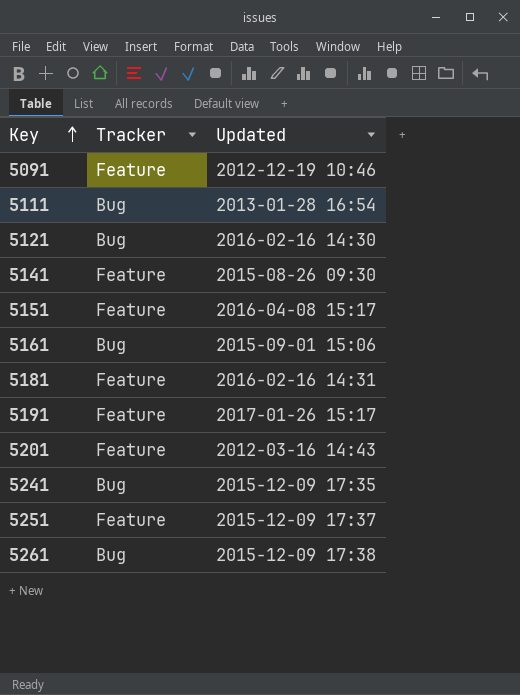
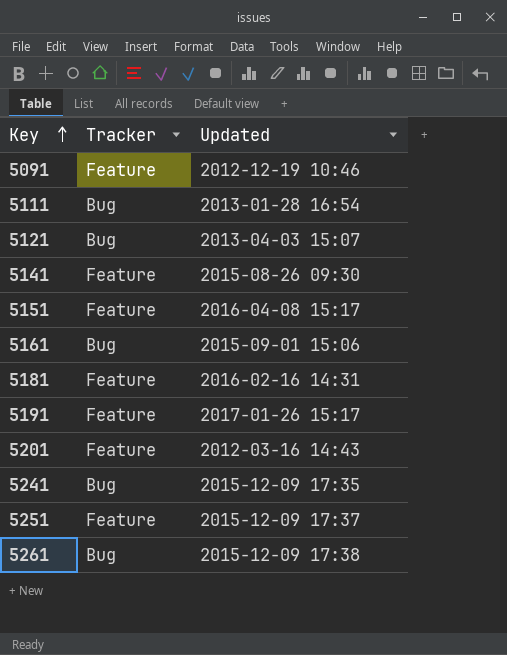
5121 | Updated: 2016-02-16 14:30 -> 2013-04-03 15:07

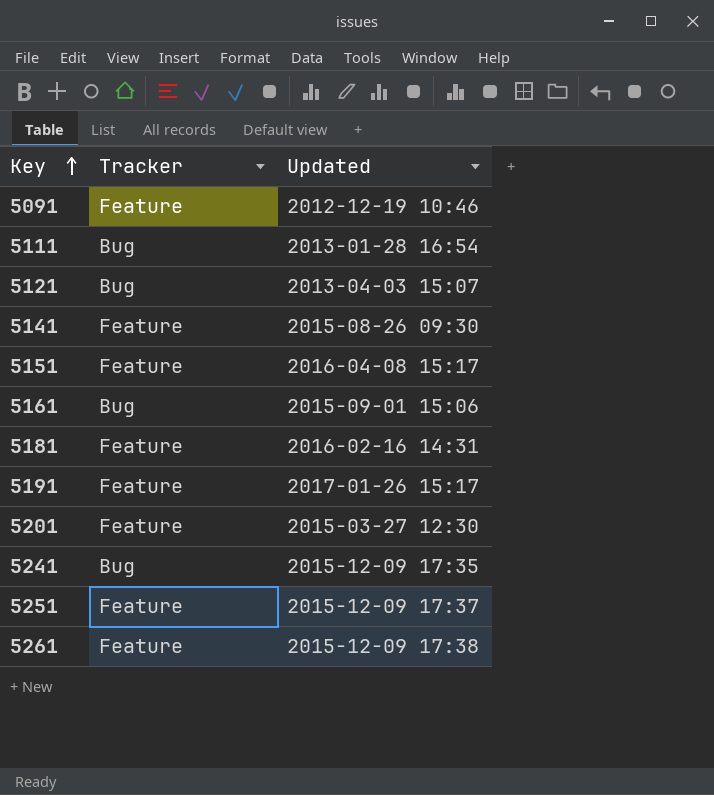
5201 | Updated: 2012-03-16 14:43 -> 2015-03-27 12:30
5261 | Tracker: Bug -> Feature

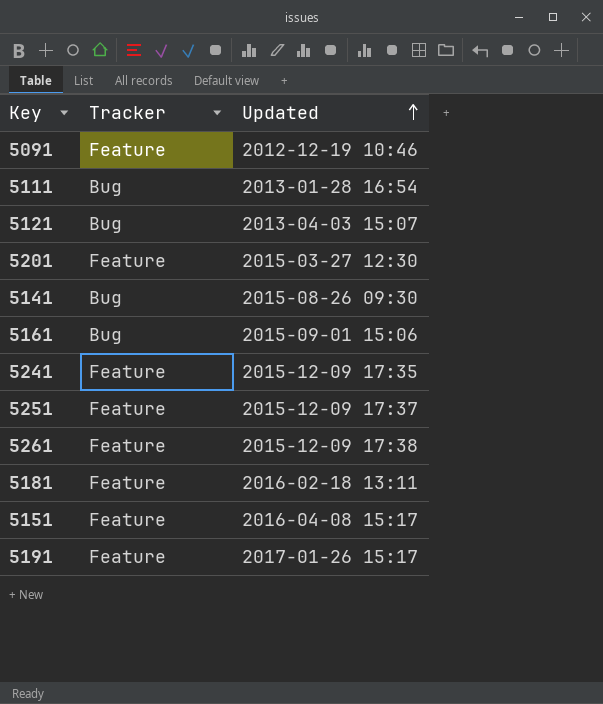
row order: Key ascending -> Updated ascending
5141 | Tracker: Feature -> Bug
5241 | Tracker: Bug -> Feature
5181 | Updated: 2016-02-16 14:31 -> 2016-02-18 13:11

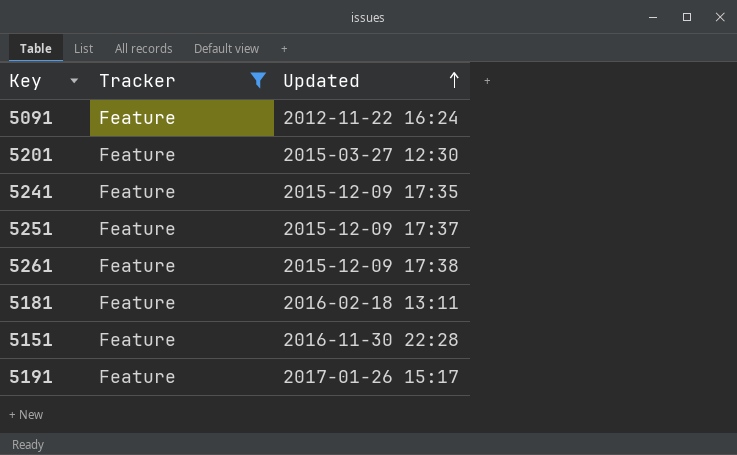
filter: none -> Tracker = Feature
5091 | Updated: 2012-12-19 10:46 -> 2012-11-22 16:24
5151 | Updated: 2016-04-08 15:17 -> 2016-11-30 22:28

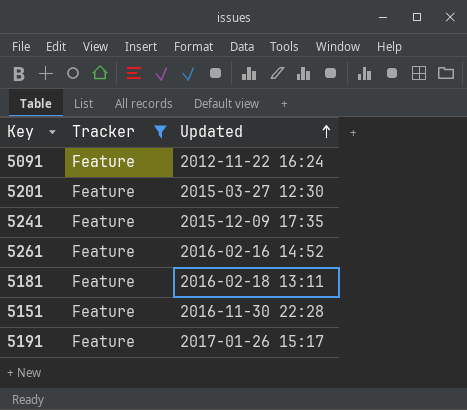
row 5251: Feature | 2015-12-09 17:37 -> none
5261 | Updated: 2015-12-09 17:38 -> 2016-02-16 14:52

